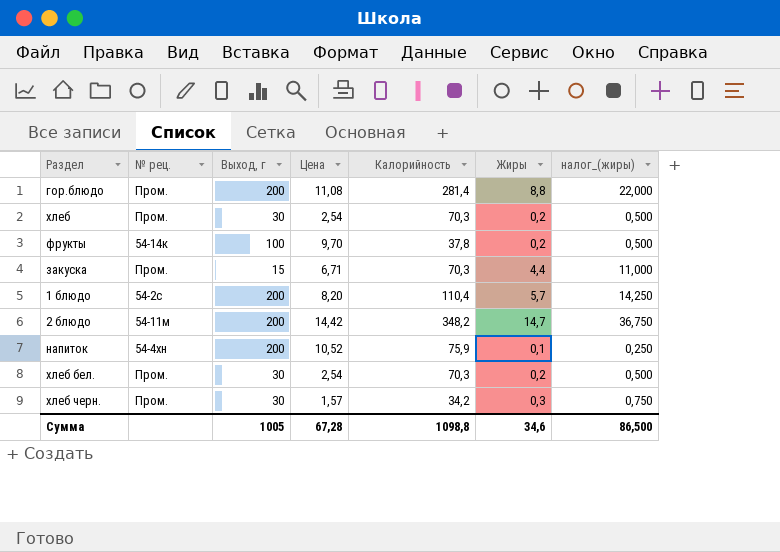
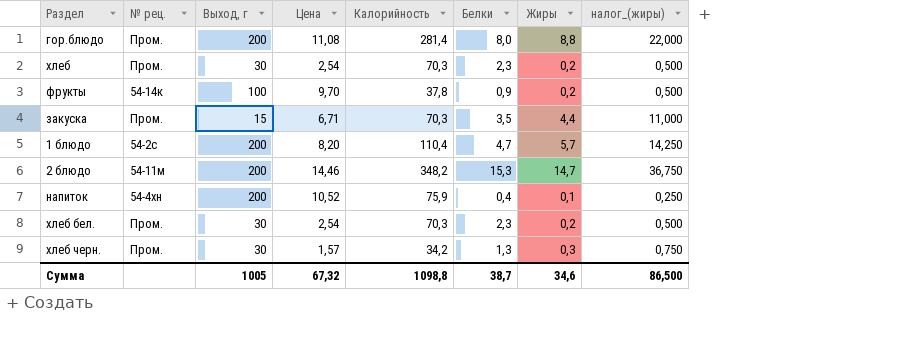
column Белки | position: none -> 6
2 блюдо | Цена: 14,42 -> 14,46
Сумма | Цена: 67,28 -> 67,32

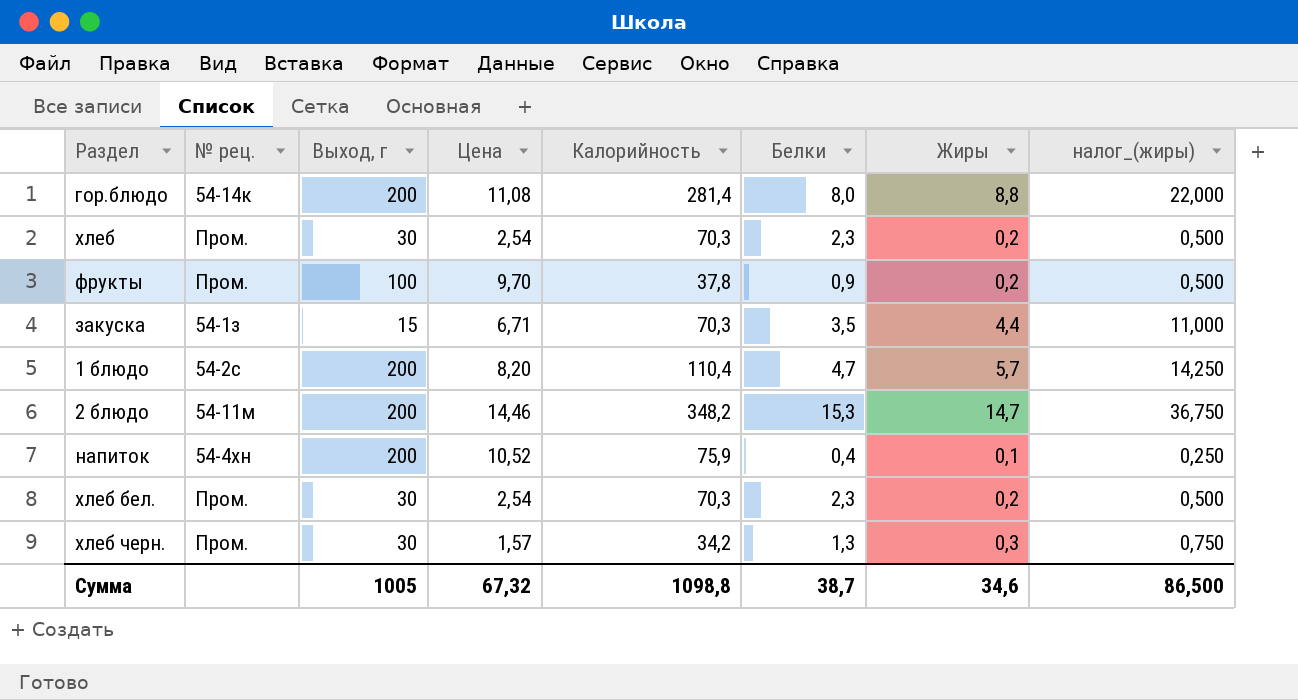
гор.блюдо | № рец.: Пром. -> 54-14к
фрукты | № рец.: 54-14к -> Пром.
закуска | № рец.: Пром. -> 54-1з

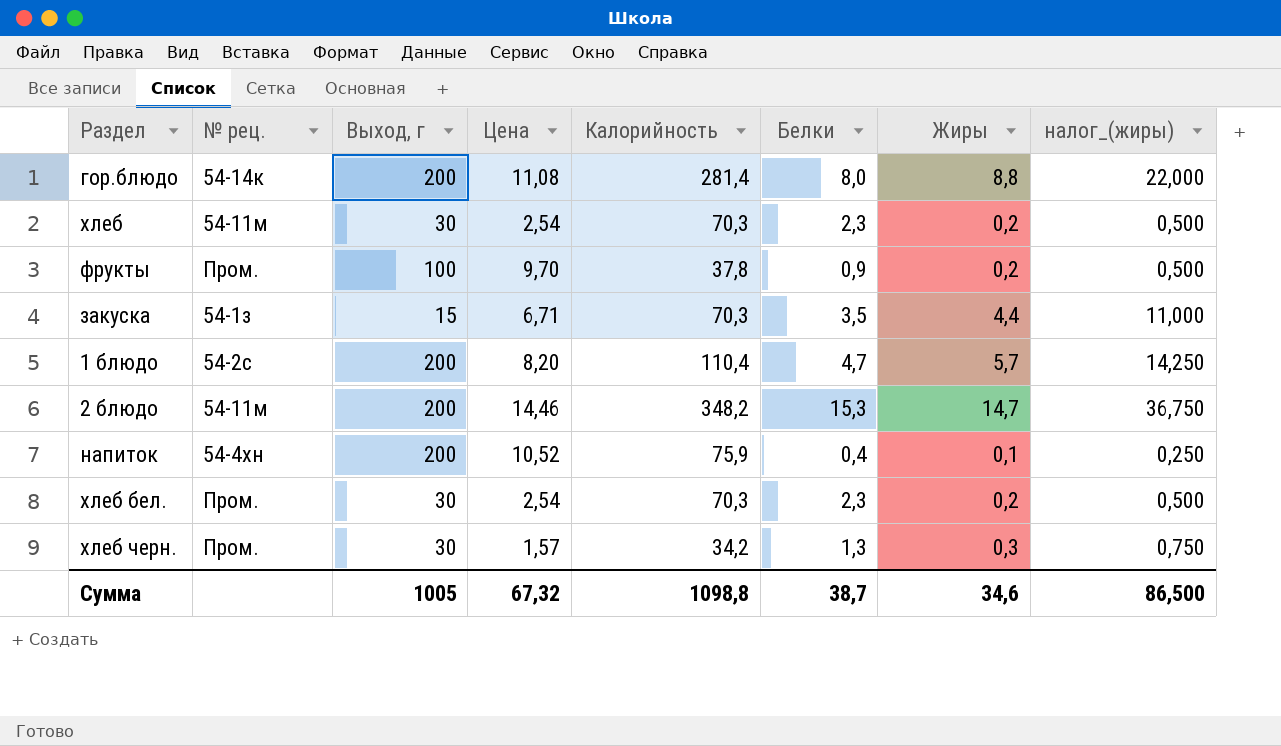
хлеб | № рец.: Пром. -> 54-11м

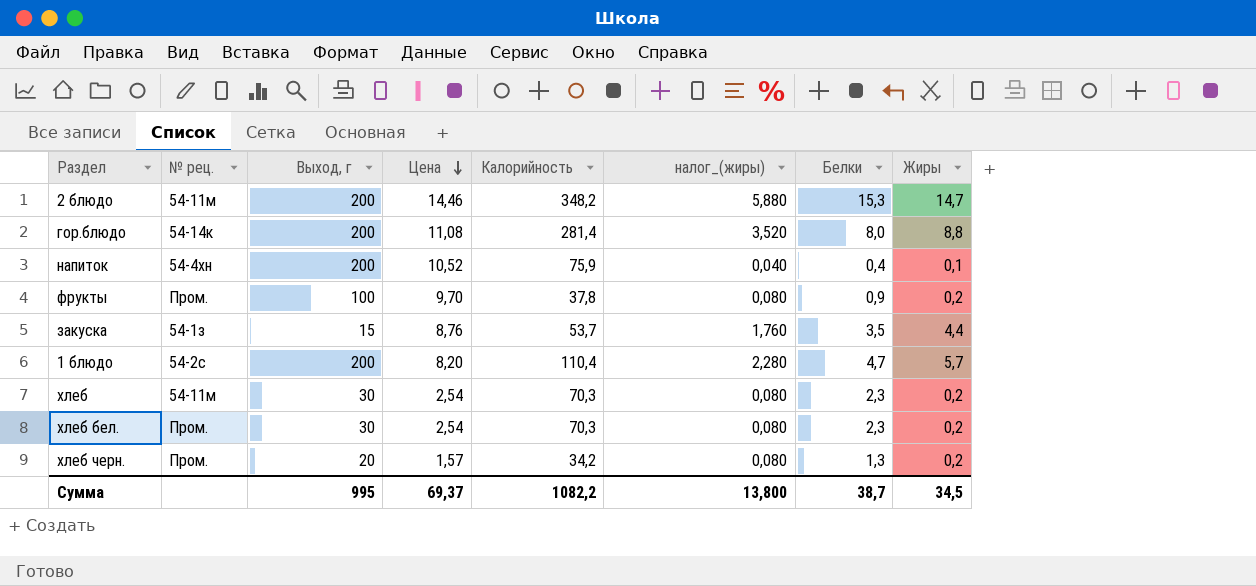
row order: none -> Цена descending
column налог_(жиры) | formula: [Жиры] * 2,5 -> [Жиры] * 0,4
column налог_(жиры) | position: 8 -> 6
закуска | Цена: 6,71 -> 8,76
закуска | Калорийность: 70,3 -> 53,7
хлеб черн. | Выход, г: 30 -> 20
хлеб черн. | Жиры: 0,3 -> 0,2
Сумма | Выход, г: 1005 -> 995
Сумма | Цена: 67,32 -> 69,37
Сумма | Калорийность: 1098,8 -> 1082,2
Сумма | налог_(жиры): 86,500 -> 13,800
Сумма | Жиры: 34,6 -> 34,5

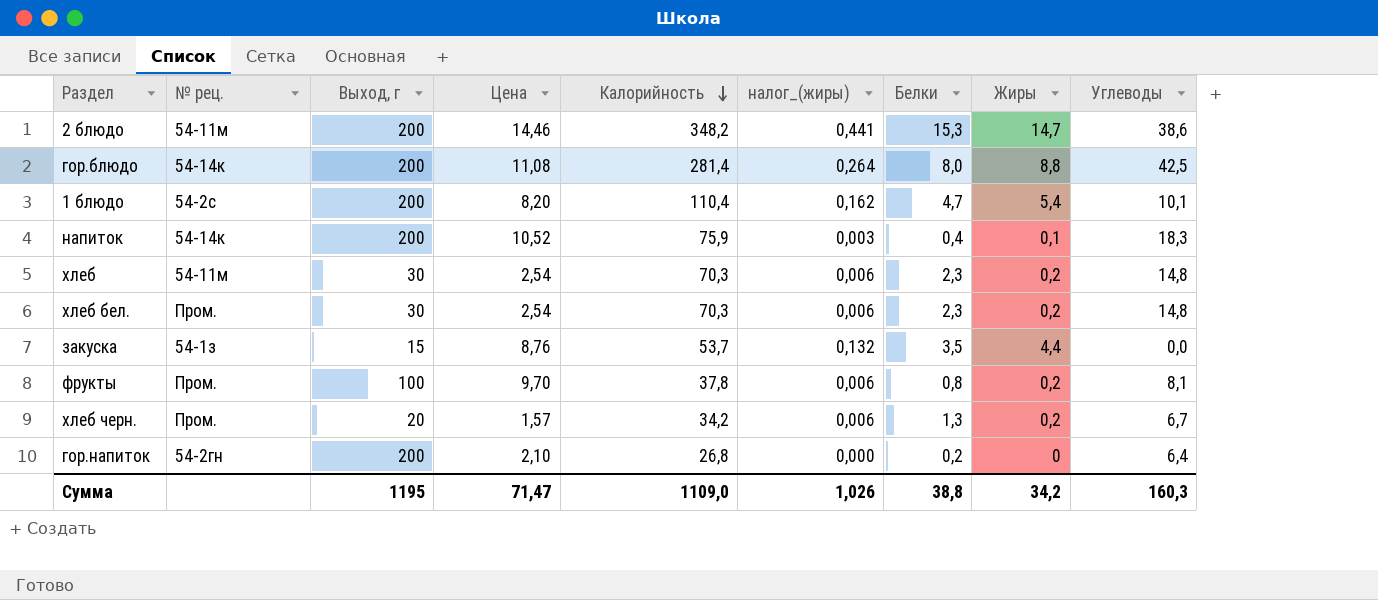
row order: Цена descending -> Калорийность descending
column налог_(жиры) | formula: [Жиры] * 0,4 -> [Жиры] * 0,03
column Углеводы | position: none -> 9
1 блюдо | Жиры: 5,7 -> 5,4
напиток | № рец.: 54-4хн -> 54-14к
фрукты | Белки: 0,9 -> 0,8
row гор.напиток: none -> 54-2гн | 200 | 2,10 | 26,8 | 0,000 | 0,2 | 0 | 6,4
Сумма | Выход, г: 995 -> 1195
Сумма | Цена: 69,37 -> 71,47
Сумма | Калорийность: 1082,2 -> 1109,0
Сумма | налог_(жиры): 13,800 -> 1,026
Сумма | Белки: 38,7 -> 38,8
Сумма | Жиры: 34,5 -> 34,2

